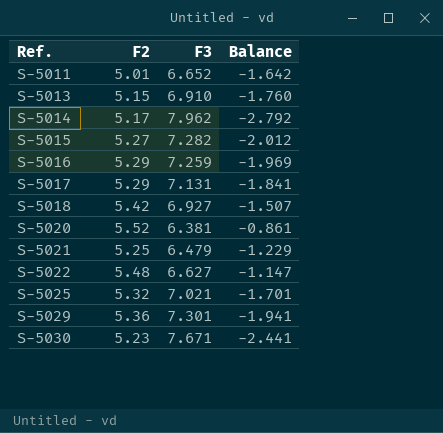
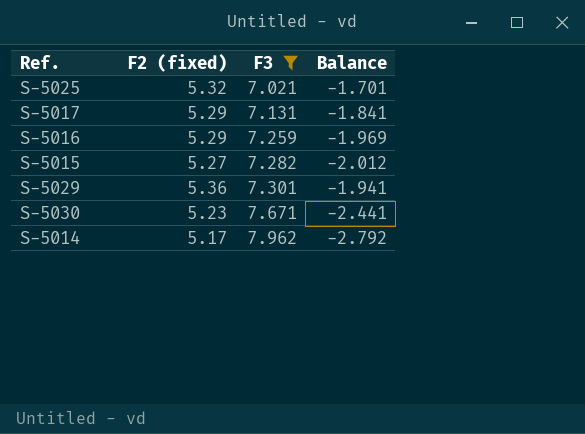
filter: none -> F3 >= 7.021
row order: Ref. ascending -> F3 ascending
column name: F2 -> F2 (fixed)

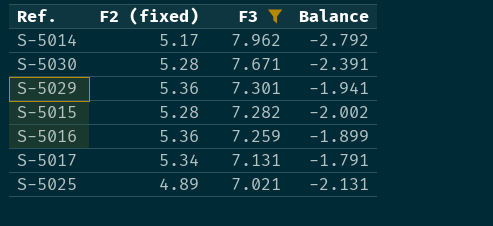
row order: F3 ascending -> F3 descending
S-5030 | F2 (fixed): 5.23 -> 5.28
S-5030 | Balance: -2.441 -> -2.391
S-5015 | F2 (fixed): 5.27 -> 5.28
S-5015 | Balance: -2.012 -> -2.002
S-5016 | F2 (fixed): 5.29 -> 5.36
S-5016 | Balance: -1.969 -> -1.899
S-5017 | F2 (fixed): 5.29 -> 5.34
S-5017 | Balance: -1.841 -> -1.791
S-5025 | F2 (fixed): 5.32 -> 4.89
S-5025 | Balance: -1.701 -> -2.131

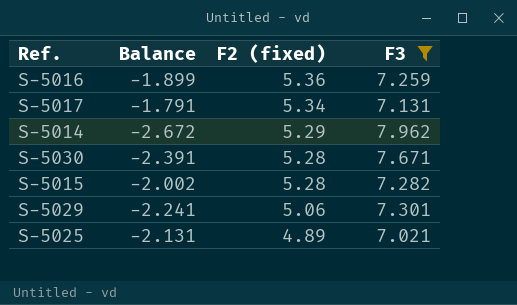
row order: F3 descending -> F2 (fixed) descending
column Balance | position: 4 -> 2
S-5014 | Balance: -2.792 -> -2.672
S-5014 | F2 (fixed): 5.17 -> 5.29
S-5029 | Balance: -1.941 -> -2.241
S-5029 | F2 (fixed): 5.36 -> 5.06

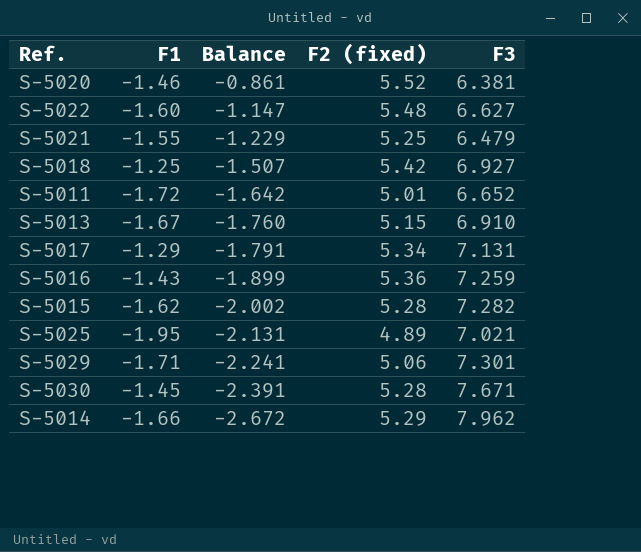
filter: F3 >= 7.021 -> none
row order: F2 (fixed) descending -> Balance descending
column F1 | position: none -> 2

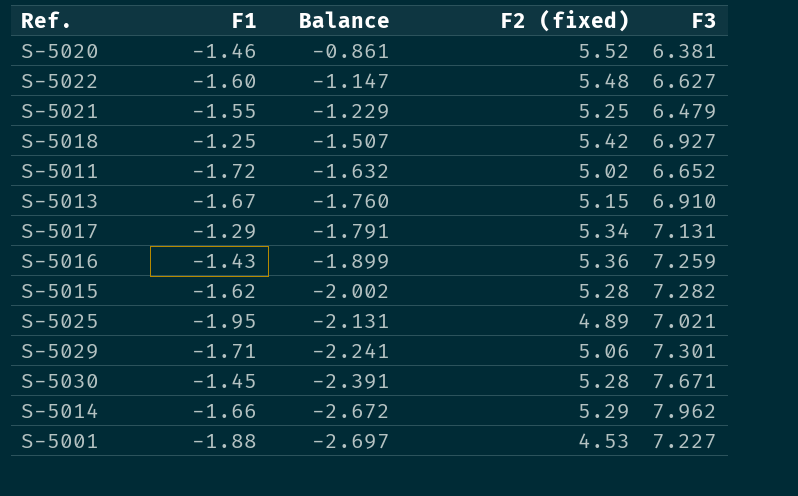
S-5011 | Balance: -1.642 -> -1.632
S-5011 | F2 (fixed): 5.01 -> 5.02
row S-5001: none -> -1.88 | -2.697 | 4.53 | 7.227

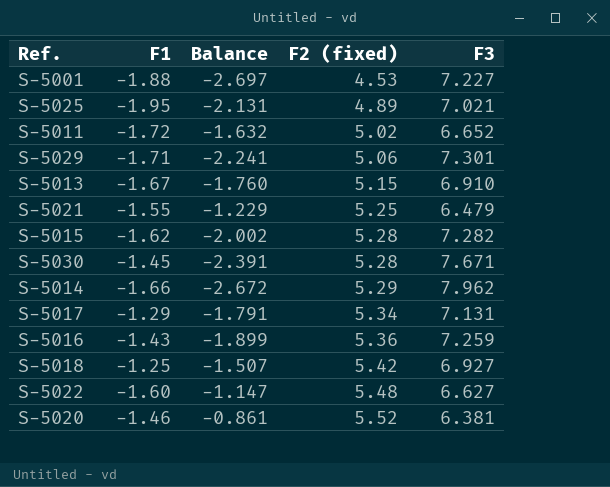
row order: Balance descending -> F2 (fixed) ascending

